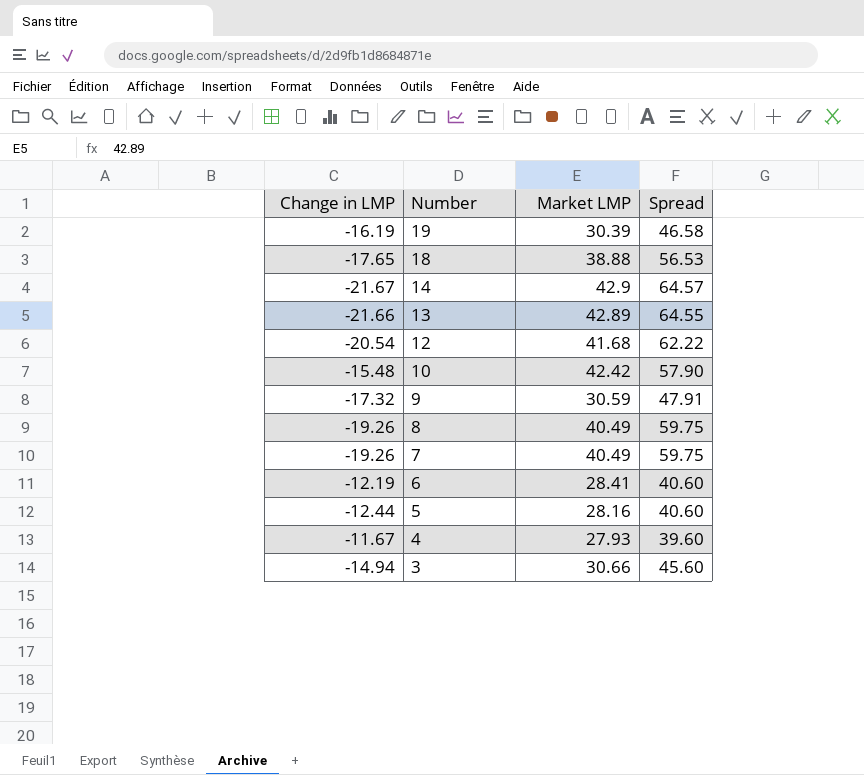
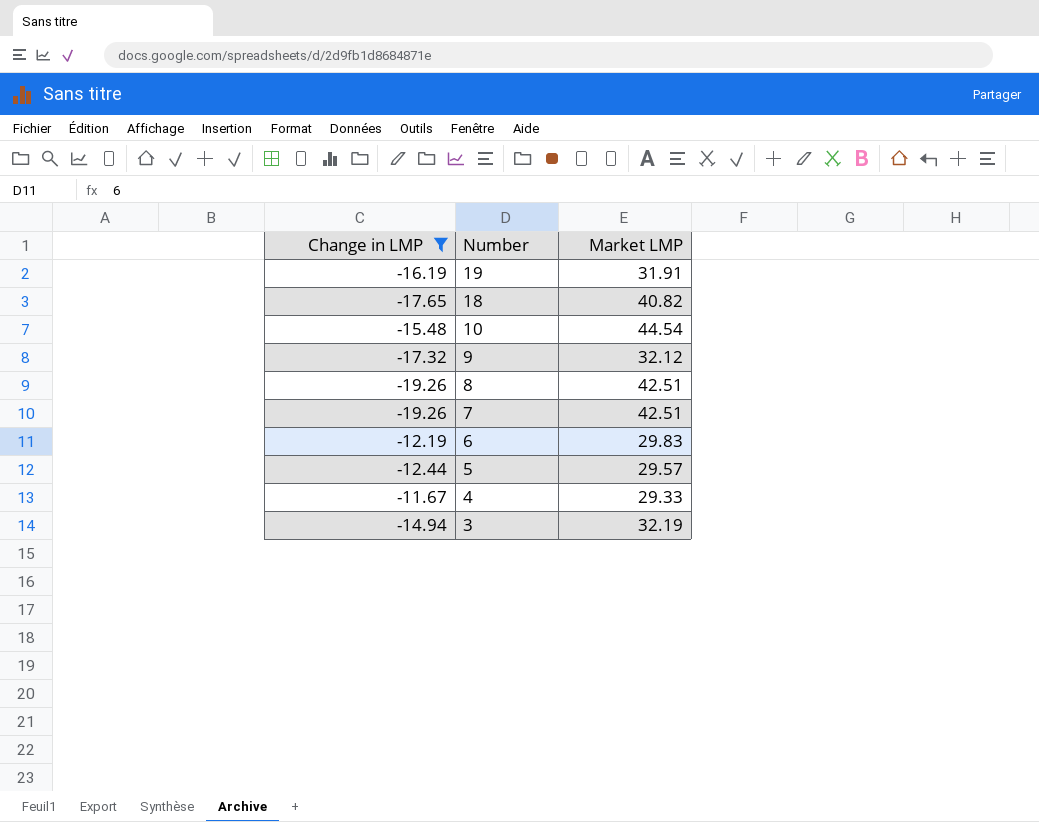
filter: none -> Change in LMP >= -19.26
column Spread | formula: [Market LMP] - [Change in LMP] -> none
19 | Market LMP: 30.39 -> 31.91
18 | Market LMP: 38.88 -> 40.82
10 | Market LMP: 42.42 -> 44.54
9 | Market LMP: 30.59 -> 32.12
8 | Market LMP: 40.49 -> 42.51
7 | Market LMP: 40.49 -> 42.51
6 | Market LMP: 28.41 -> 29.83
5 | Market LMP: 28.16 -> 29.57
4 | Market LMP: 27.93 -> 29.33
3 | Market LMP: 30.66 -> 32.19

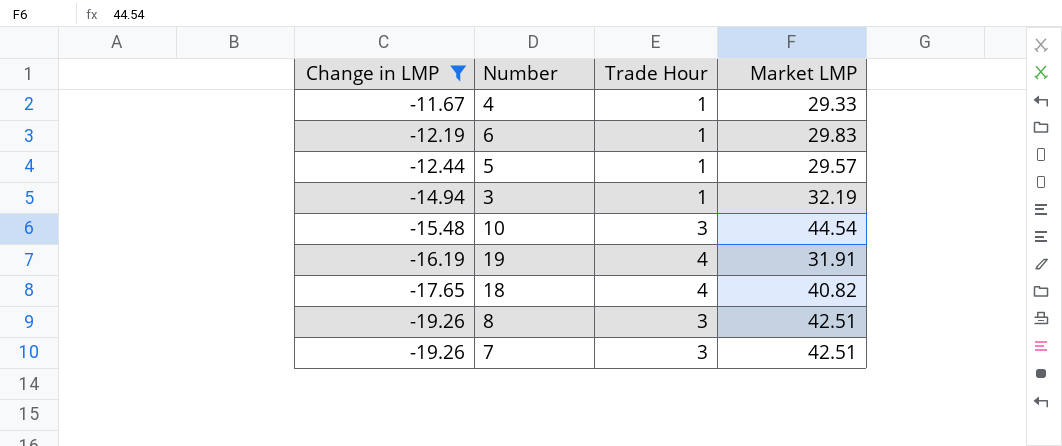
row order: Number descending -> Change in LMP descending
column Trade Hour | position: none -> 3
row 9: -17.32 | 32.12 -> none

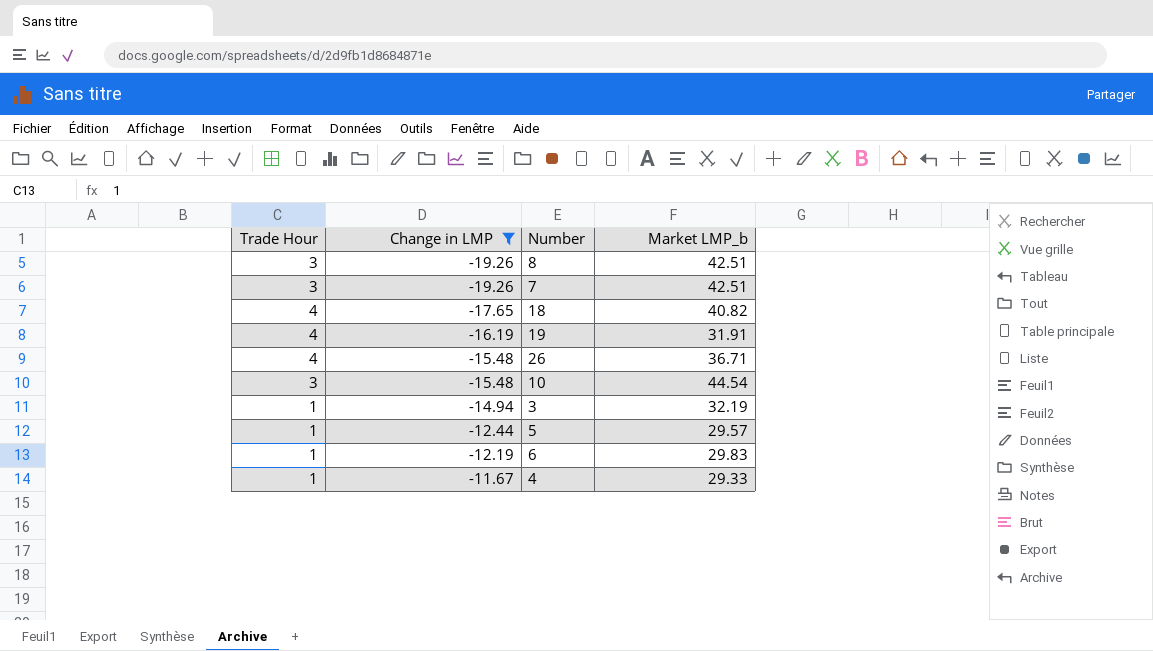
row order: Change in LMP descending -> Change in LMP ascending
column Trade Hour | position: 3 -> 1
column name: Market LMP -> Market LMP_b
row 26: none -> 4 | -15.48 | 36.71

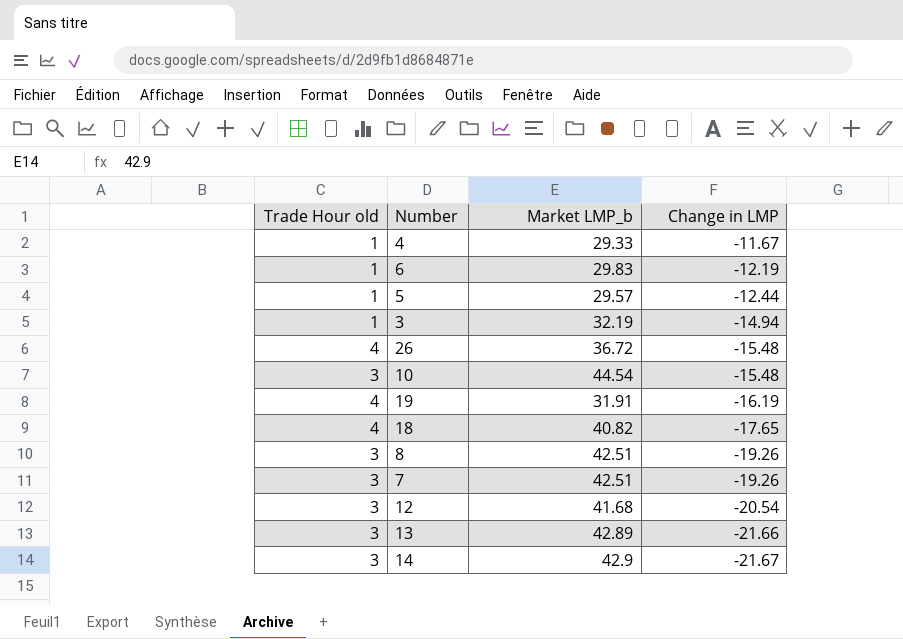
filter: Change in LMP >= -19.26 -> none
row order: Change in LMP ascending -> Change in LMP descending
column name: Trade Hour -> Trade Hour old
column Change in LMP | position: 2 -> 4
26 | Market LMP_b: 36.71 -> 36.72

